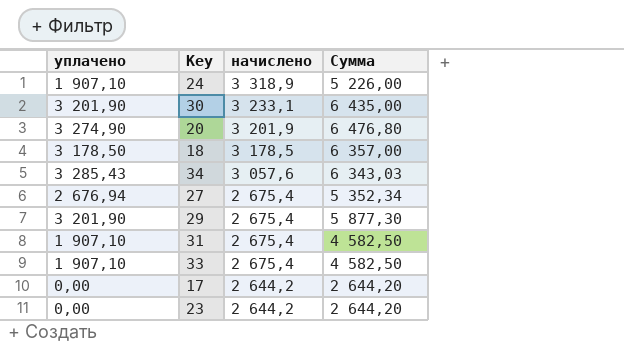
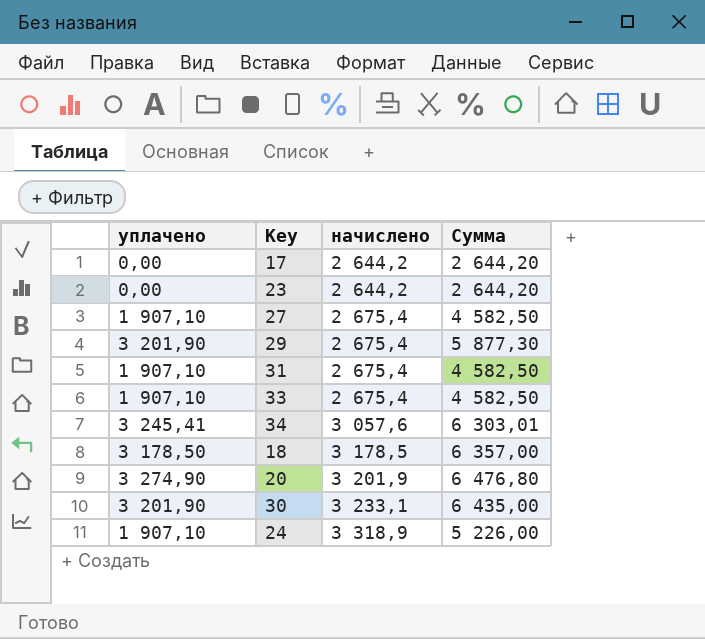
row order: начислено descending -> начислено ascending
27 | уплачено: 2 676,94 -> 1 907,10
27 | Сумма: 5 352,34 -> 4 582,50
34 | уплачено: 3 285,43 -> 3 245,41
34 | Сумма: 6 343,03 -> 6 303,01

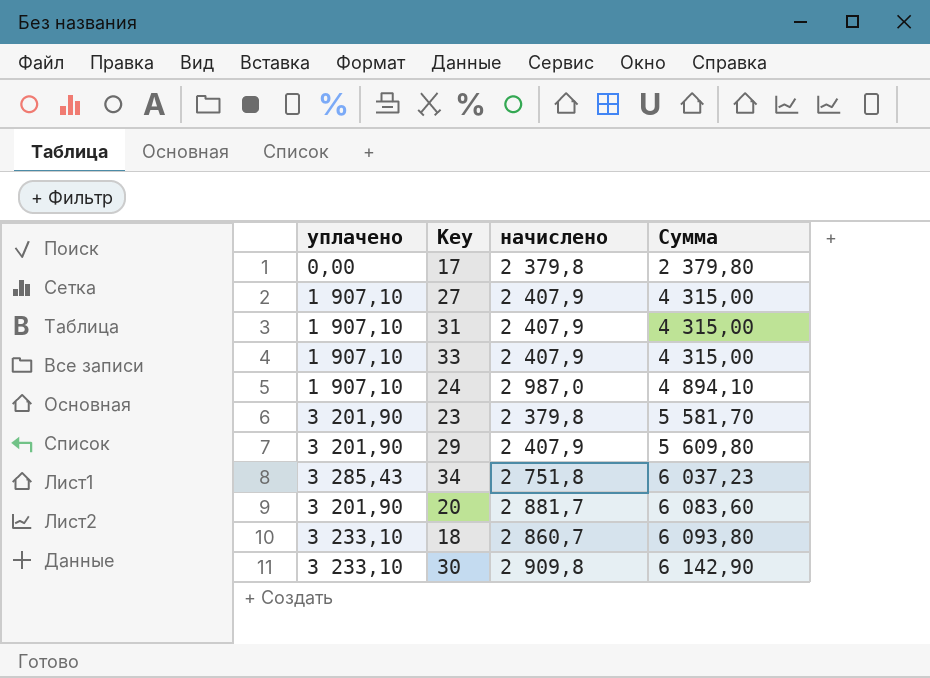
row order: начислено ascending -> Сумма ascending
17 | начислено: 2 644,2 -> 2 379,8
17 | Сумма: 2 644,20 -> 2 379,80
27 | начислено: 2 675,4 -> 2 407,9
27 | Сумма: 4 582,50 -> 4 315,00
31 | начислено: 2 675,4 -> 2 407,9
31 | Сумма: 4 582,50 -> 4 315,00
33 | начислено: 2 675,4 -> 2 407,9
33 | Сумма: 4 582,50 -> 4 315,00
24 | начислено: 3 318,9 -> 2 987,0
24 | Сумма: 5 226,00 -> 4 894,10
23 | уплачено: 0,00 -> 3 201,90
23 | начислено: 2 644,2 -> 2 379,8
23 | Сумма: 2 644,20 -> 5 581,70
29 | начислено: 2 675,4 -> 2 407,9
29 | Сумма: 5 877,30 -> 5 609,80
34 | уплачено: 3 245,41 -> 3 285,43
34 | начислено: 3 057,6 -> 2 751,8
34 | Сумма: 6 303,01 -> 6 037,23
20 | уплачено: 3 274,90 -> 3 201,90
20 | начислено: 3 201,9 -> 2 881,7
20 | Сумма: 6 476,80 -> 6 083,60
18 | уплачено: 3 178,50 -> 3 233,10
18 | начислено: 3 178,5 -> 2 860,7
18 | Сумма: 6 357,00 -> 6 093,80
30 | уплачено: 3 201,90 -> 3 233,10
30 | начислено: 3 233,1 -> 2 909,8
30 | Сумма: 6 435,00 -> 6 142,90

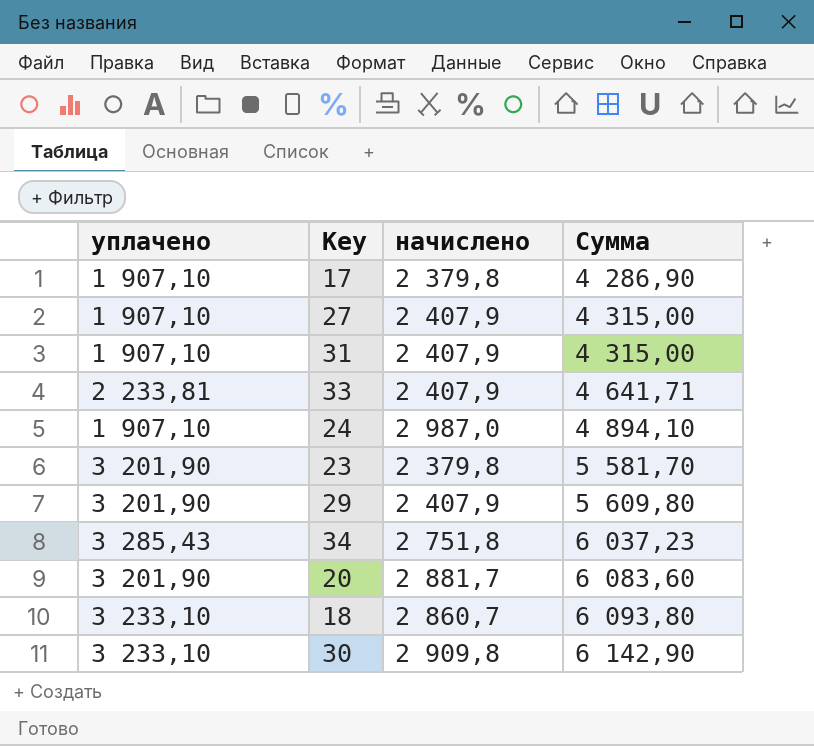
17 | уплачено: 0,00 -> 1 907,10
17 | Сумма: 2 379,80 -> 4 286,90
33 | уплачено: 1 907,10 -> 2 233,81
33 | Сумма: 4 315,00 -> 4 641,71

